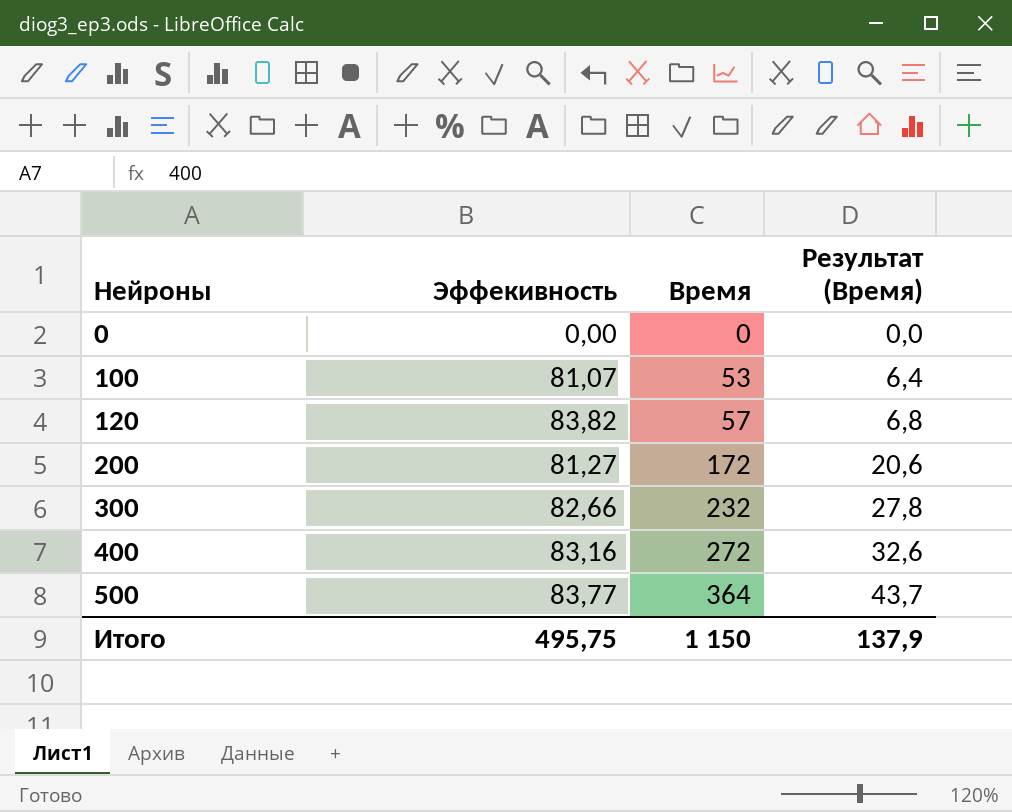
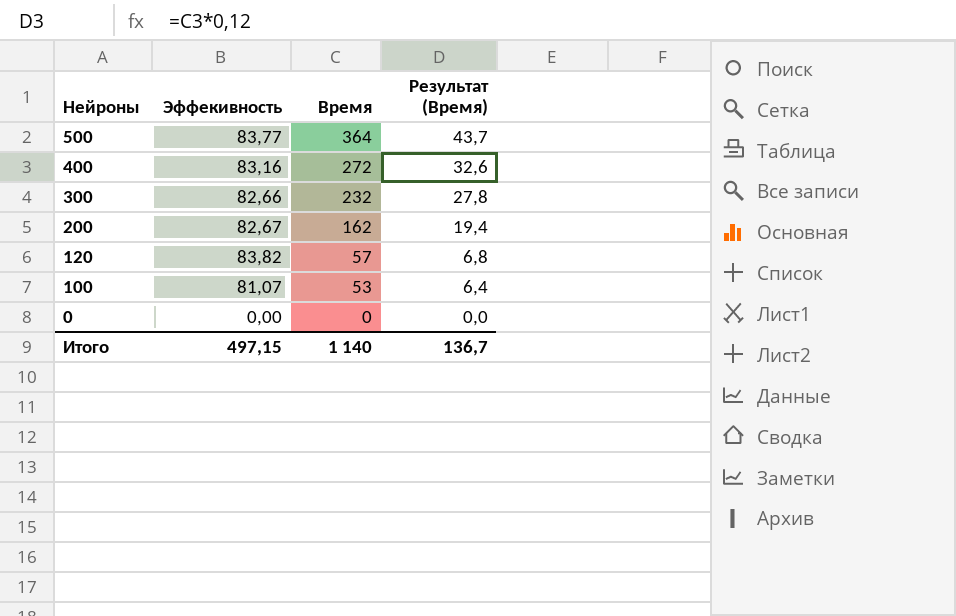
row order: Нейроны ascending -> Нейроны descending
200 | Эффекивность: 81,27 -> 82,67
200 | Время: 172 -> 162
200 | Результат (Время): 20,6 -> 19,4
Итого | Эффекивность: 495,75 -> 497,15
Итого | Время: 1 150 -> 1 140
Итого | Результат (Время): 137,9 -> 136,7

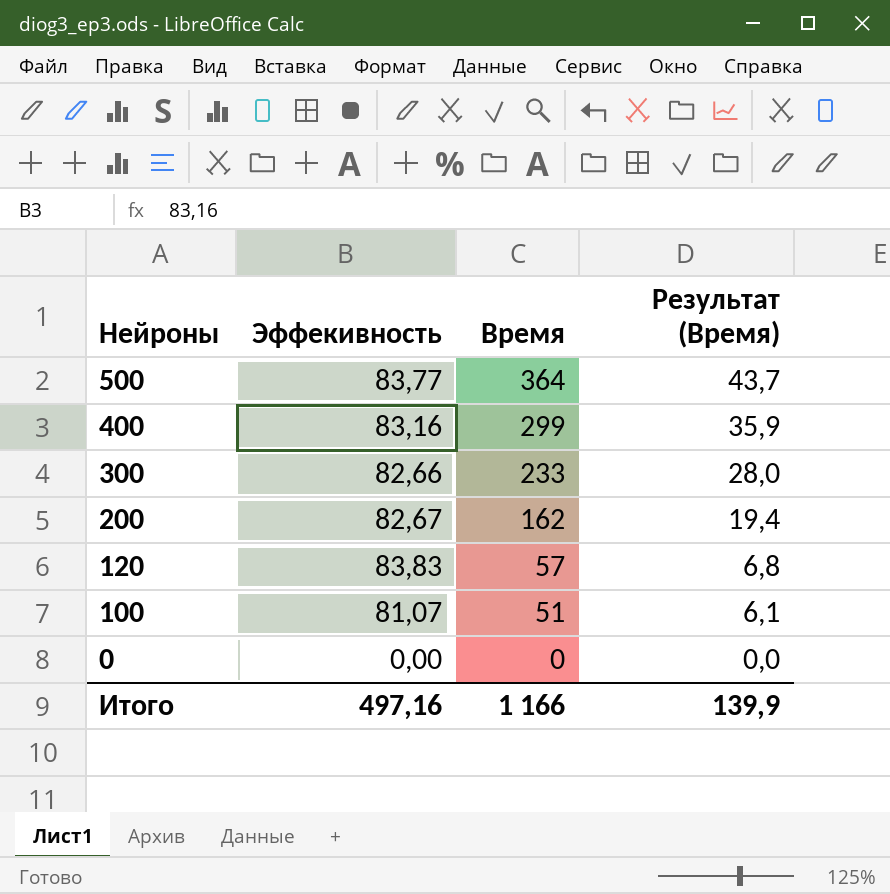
400 | Время: 272 -> 299
400 | Результат (Время): 32,6 -> 35,9
300 | Время: 232 -> 233
300 | Результат (Время): 27,8 -> 28,0
120 | Эффекивность: 83,82 -> 83,83
100 | Время: 53 -> 51
100 | Результат (Время): 6,4 -> 6,1
Итого | Эффекивность: 497,15 -> 497,16
Итого | Время: 1 140 -> 1 166
Итого | Результат (Время): 136,7 -> 139,9

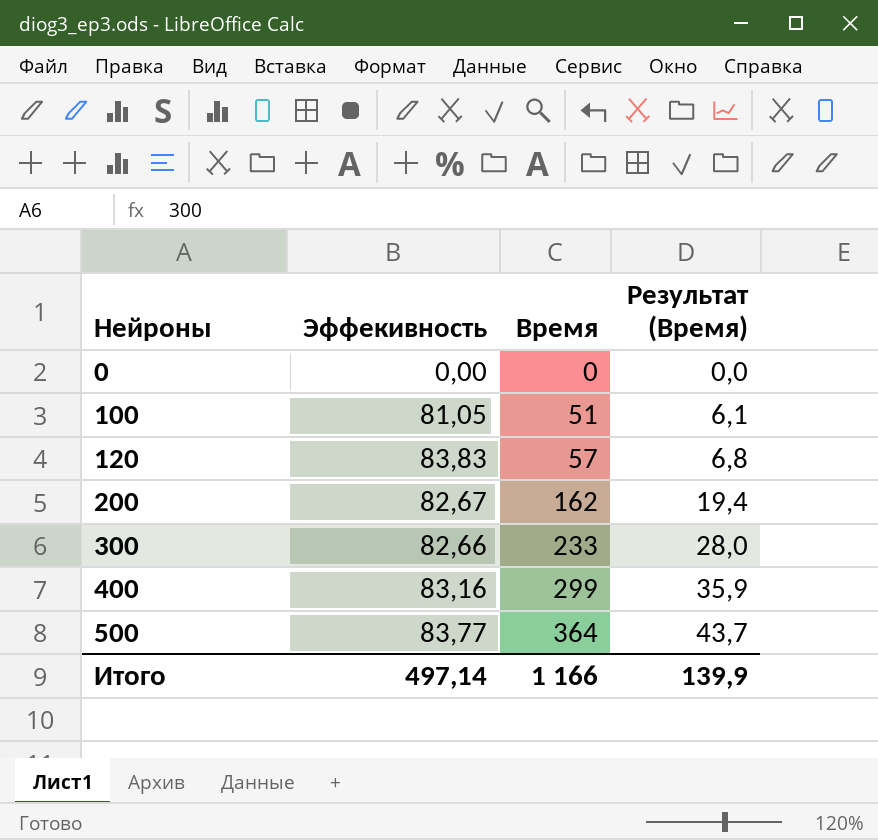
row order: Нейроны descending -> Нейроны ascending
100 | Эффекивность: 81,07 -> 81,05
Итого | Эффекивность: 497,16 -> 497,14

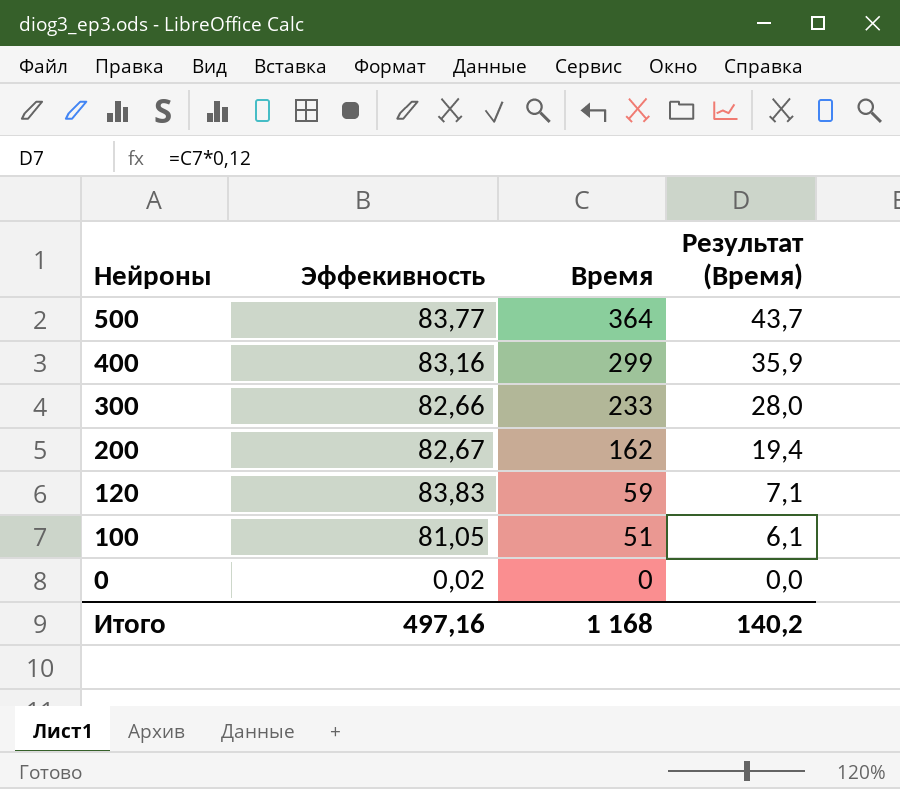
row order: Нейроны ascending -> Нейроны descending
120 | Время: 57 -> 59
120 | Результат (Время): 6,8 -> 7,1
0 | Эффекивность: 0,00 -> 0,02
Итого | Эффекивность: 497,14 -> 497,16
Итого | Время: 1 166 -> 1 168
Итого | Результат (Время): 139,9 -> 140,2

